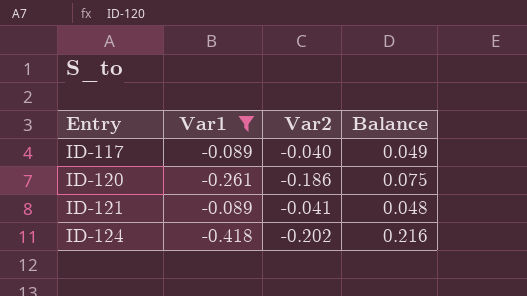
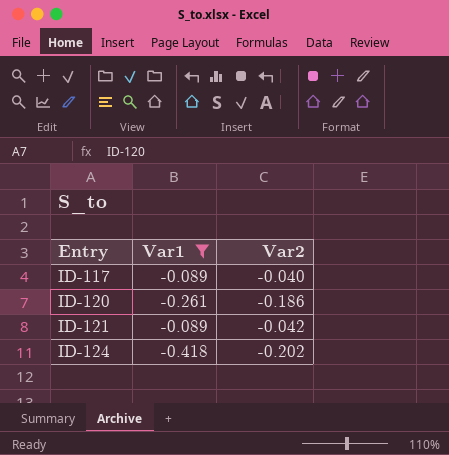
column Balance | formula: [Var2] - [Var1] -> none
ID-121 | Var2: -0.041 -> -0.042

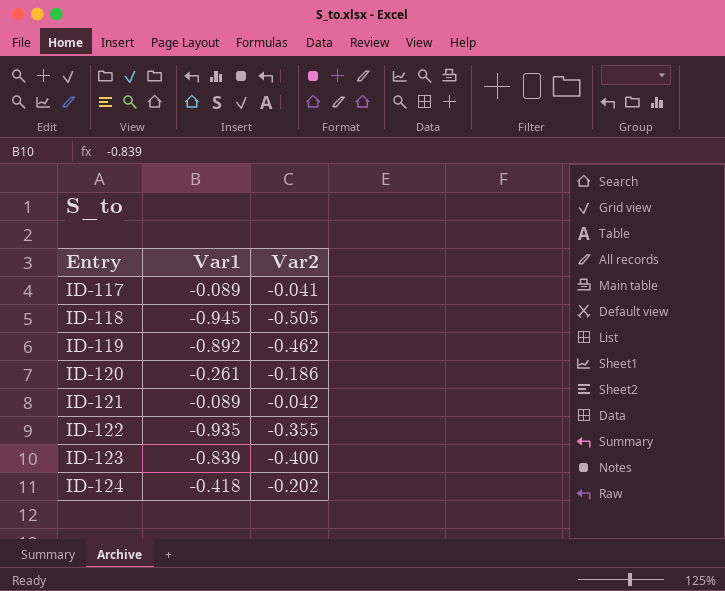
filter: Var1 >= -0.418 -> none
ID-117 | Var2: -0.040 -> -0.041

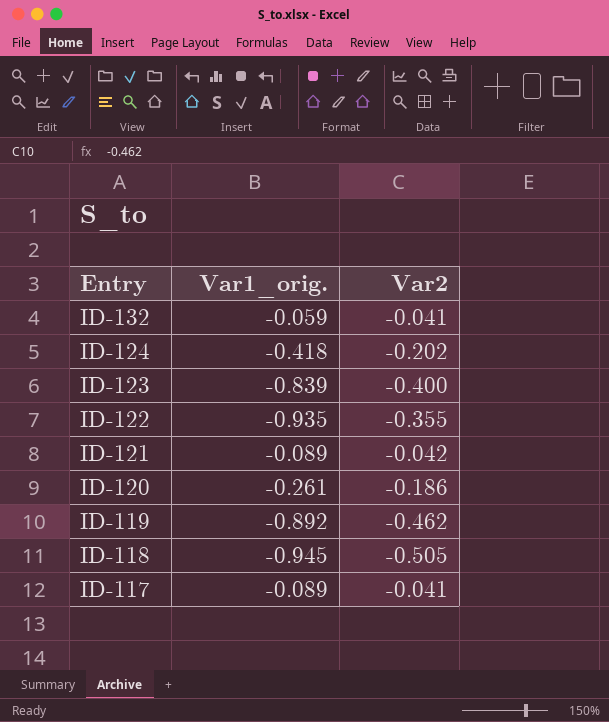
row order: Entry ascending -> Entry descending
column name: Var1 -> Var1_orig.
row ID-132: none -> -0.059 | -0.041

